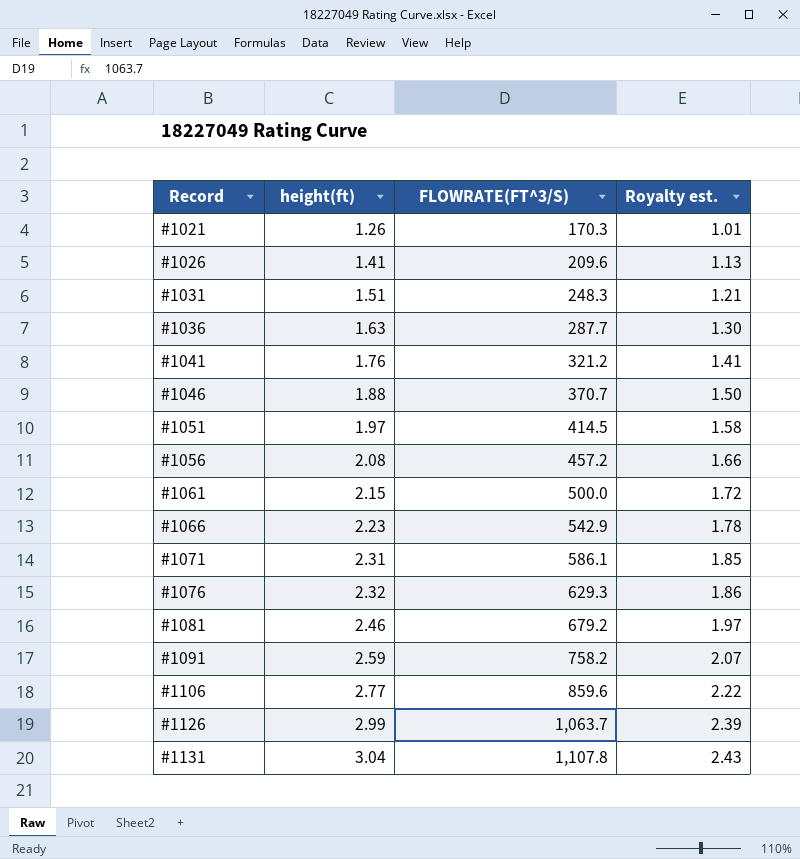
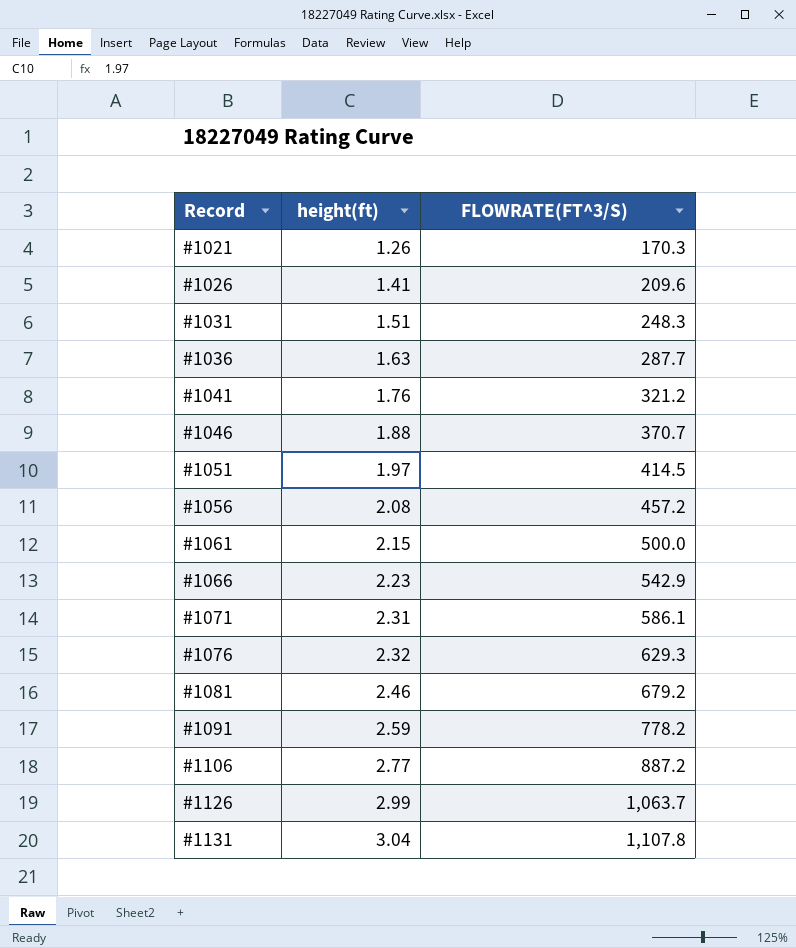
column Royalty est. | formula: [height(ft)] * 0.8 -> none
#1091 | FLOWRATE(FT^3/S): 758.2 -> 778.2
#1106 | FLOWRATE(FT^3/S): 859.6 -> 887.2

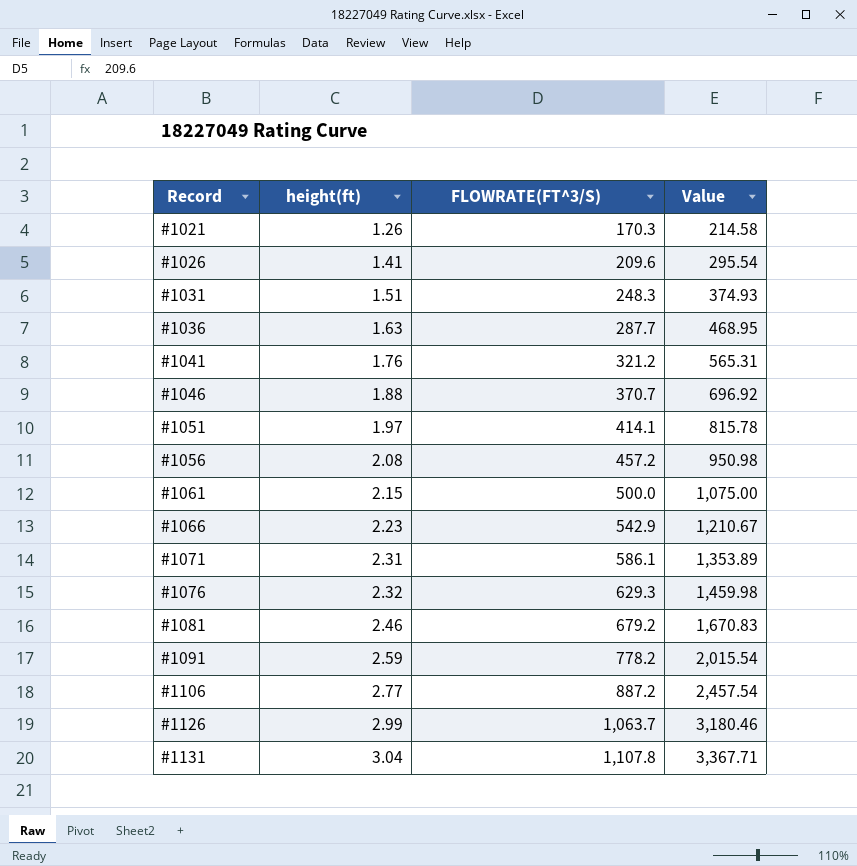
column Value | formula: none -> [height(ft)] * [FLOWRATE(FT^3/S)]
#1051 | FLOWRATE(FT^3/S): 414.5 -> 414.1

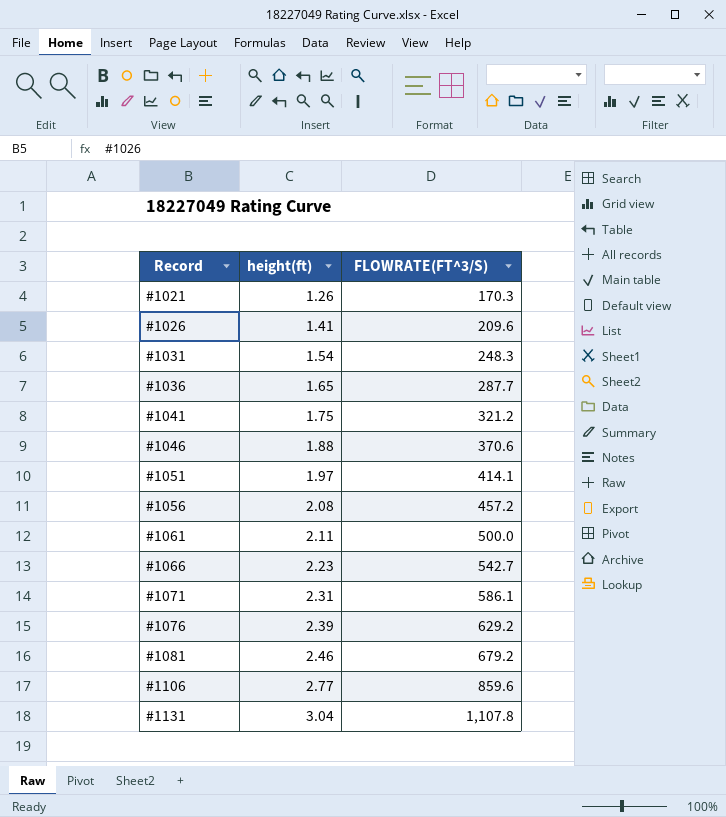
column Value | formula: [height(ft)] * [FLOWRATE(FT^3/S)] -> none
row #1091: 2.59 | 778.2 | 2,015.54 -> none
row #1126: 2.99 | 1,063.7 | 3,180.46 -> none
#1031 | height(ft): 1.51 -> 1.54
#1036 | height(ft): 1.63 -> 1.65
#1041 | height(ft): 1.76 -> 1.75
#1046 | FLOWRATE(FT^3/S): 370.7 -> 370.6
#1061 | height(ft): 2.15 -> 2.11
#1066 | FLOWRATE(FT^3/S): 542.9 -> 542.7
#1076 | height(ft): 2.32 -> 2.39
#1076 | FLOWRATE(FT^3/S): 629.3 -> 629.2
#1106 | FLOWRATE(FT^3/S): 887.2 -> 859.6

